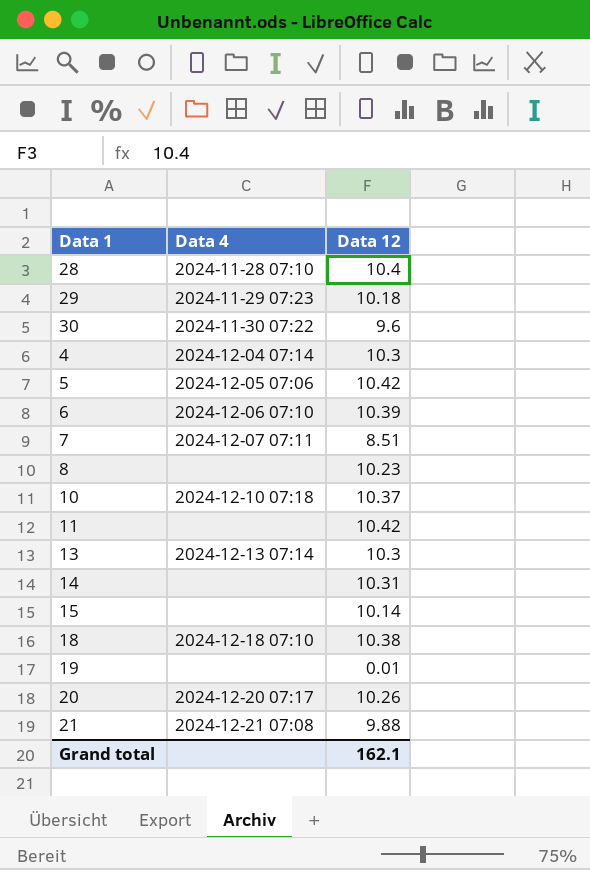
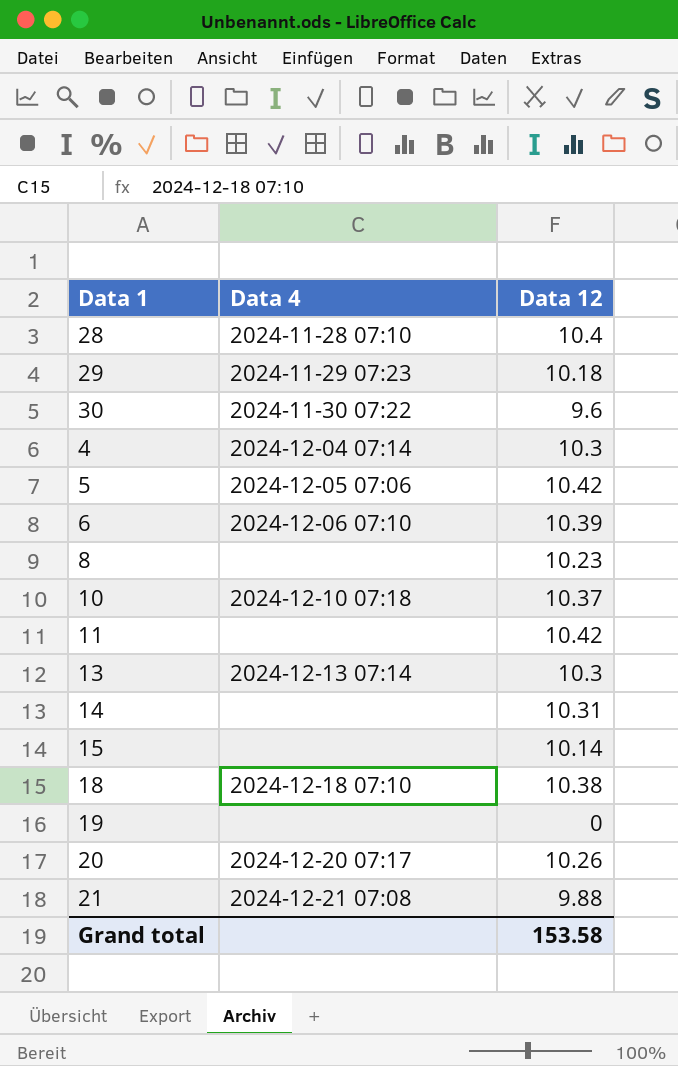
row 7: 2024-12-07 07:11 | 8.51 -> none
19 | Data 12: 0.01 -> 0
Grand total | Data 12: 162.1 -> 153.58

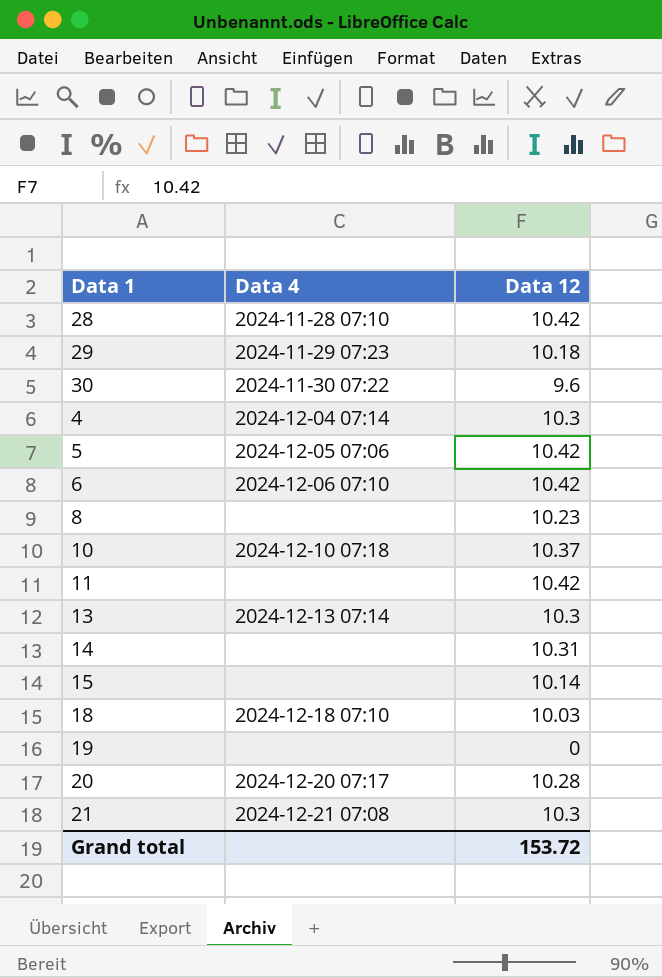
28 | Data 12: 10.4 -> 10.42
6 | Data 12: 10.39 -> 10.42
18 | Data 12: 10.38 -> 10.03
20 | Data 12: 10.26 -> 10.28
21 | Data 12: 9.88 -> 10.3
Grand total | Data 12: 153.58 -> 153.72

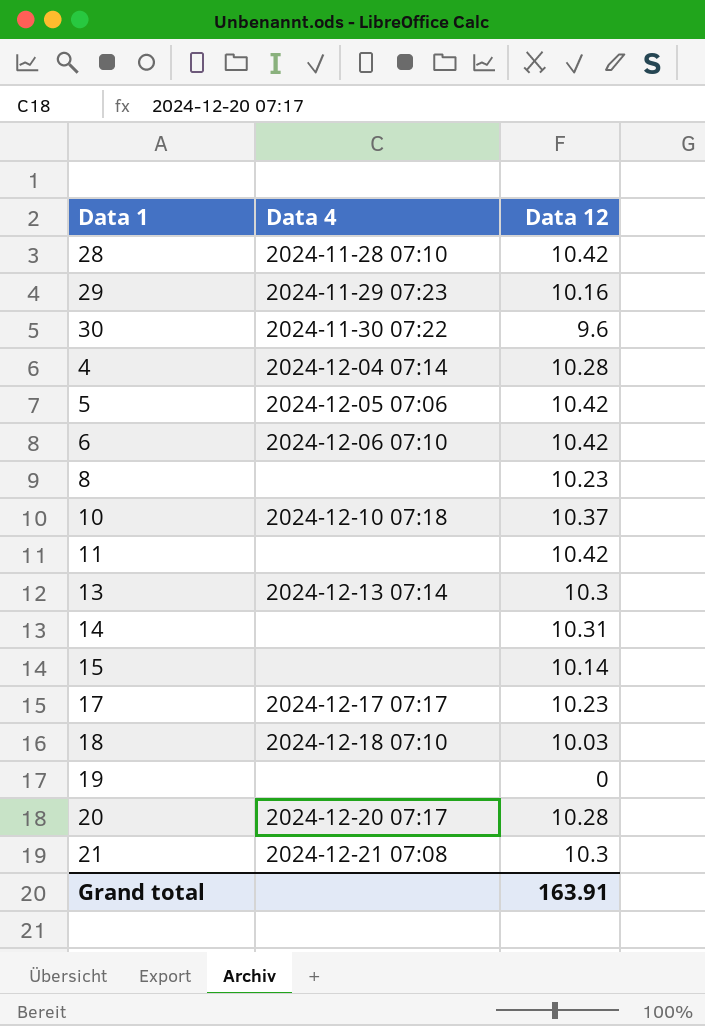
29 | Data 12: 10.18 -> 10.16
4 | Data 12: 10.3 -> 10.28
row 17: none -> 2024-12-17 07:17 | 10.23
Grand total | Data 12: 153.72 -> 163.91

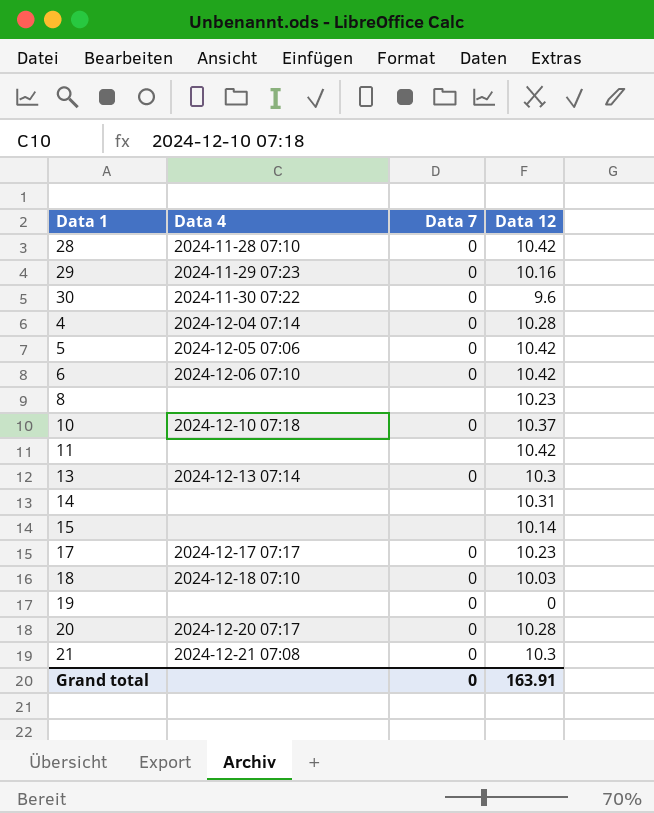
column Data 7 | position: none -> 3

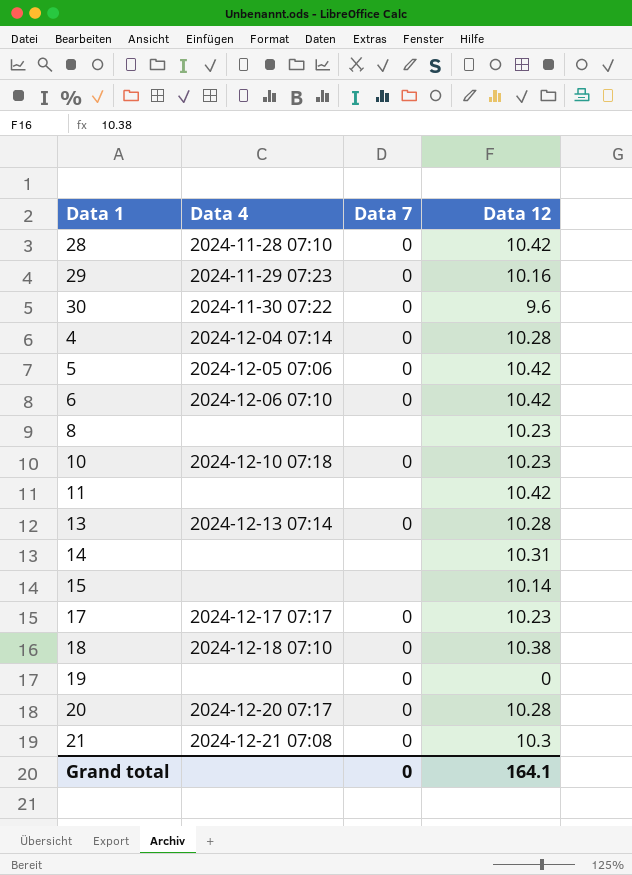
10 | Data 12: 10.37 -> 10.23
13 | Data 12: 10.3 -> 10.28
18 | Data 12: 10.03 -> 10.38
Grand total | Data 12: 163.91 -> 164.1

